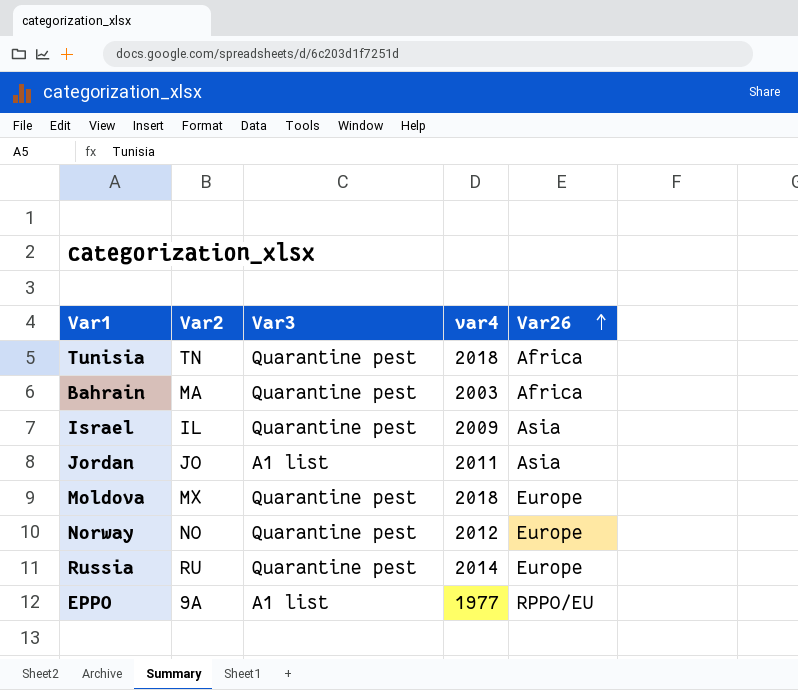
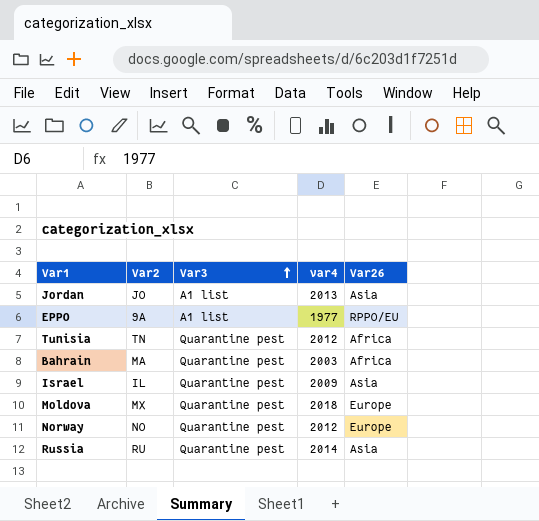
row order: Var26 ascending -> Var3 ascending
Jordan | var4: 2011 -> 2013
Tunisia | var4: 2018 -> 2012
Russia | Var26: Europe -> Asia

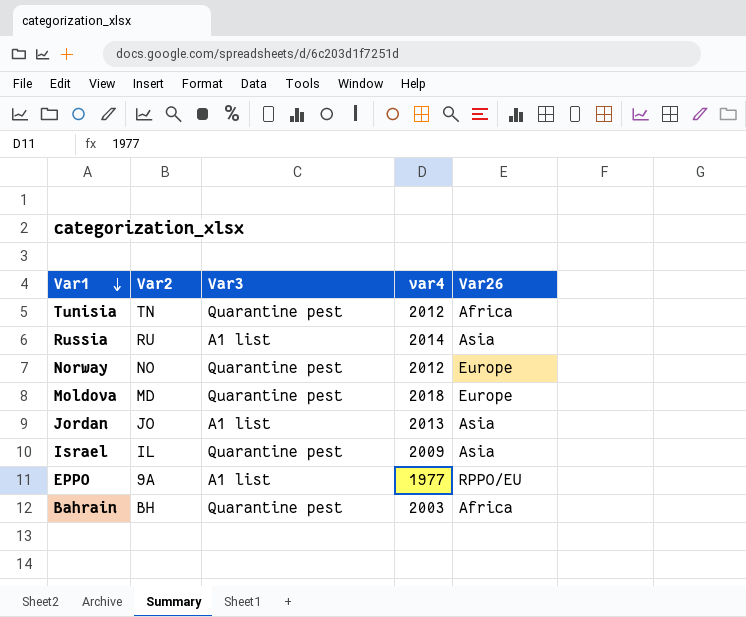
row order: Var3 ascending -> Var1 descending
Russia | Var3: Quarantine pest -> A1 list
Moldova | Var2: MX -> MD
Bahrain | Var2: MA -> BH

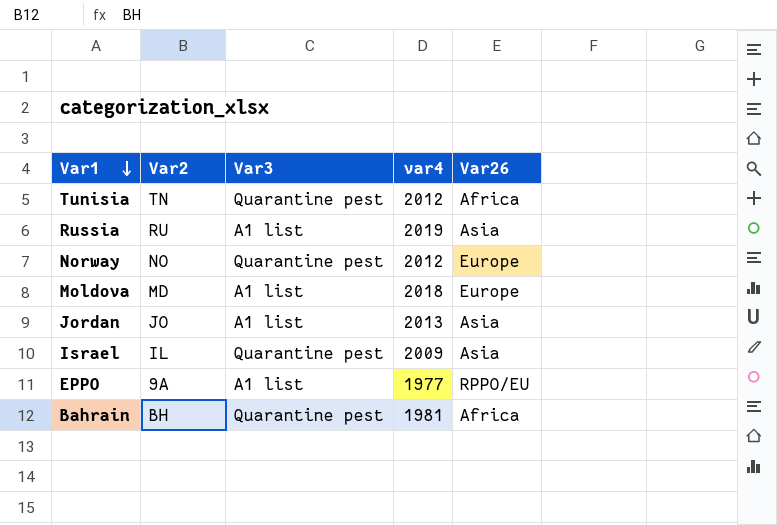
Russia | var4: 2014 -> 2019
Moldova | Var3: Quarantine pest -> A1 list
Bahrain | var4: 2003 -> 1981

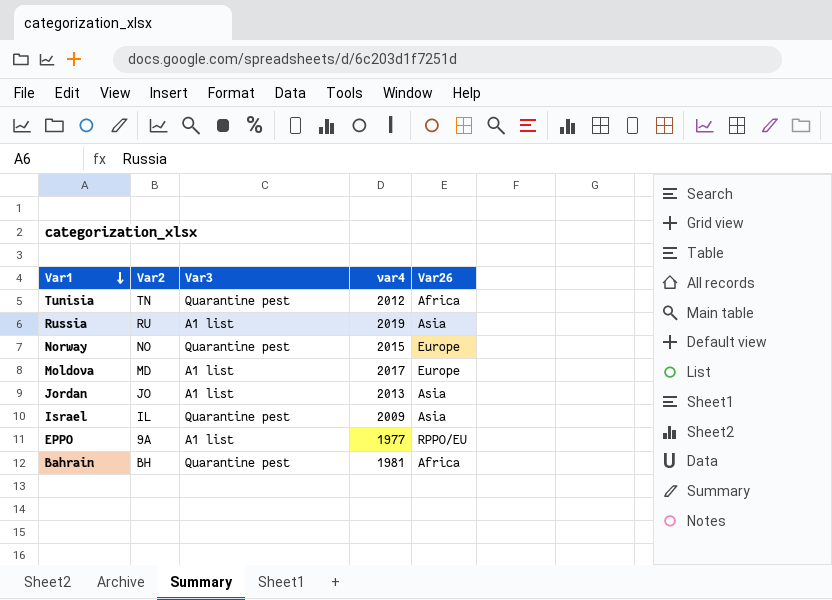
Norway | var4: 2012 -> 2015
Moldova | var4: 2018 -> 2017

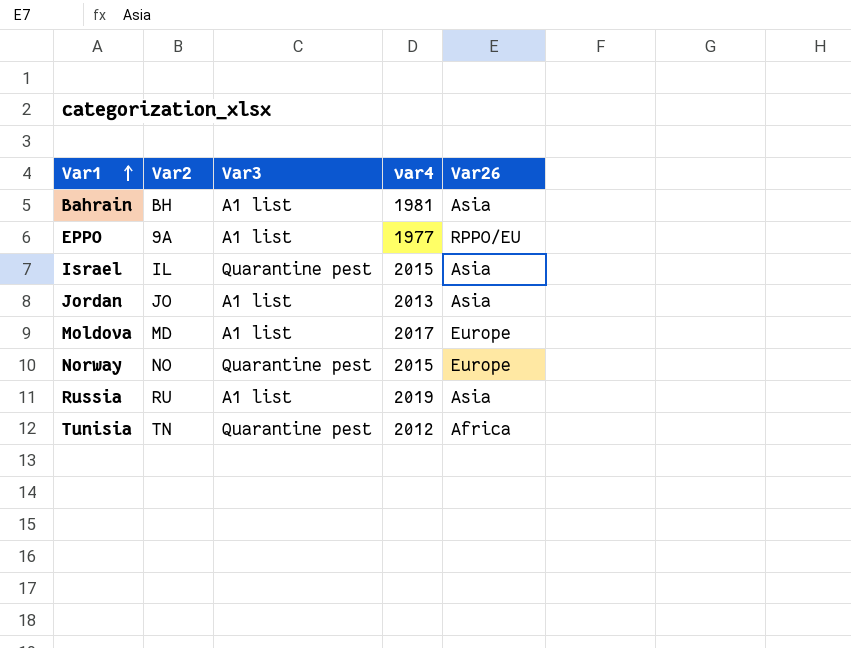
row order: Var1 descending -> Var1 ascending
Bahrain | Var3: Quarantine pest -> A1 list
Bahrain | Var26: Africa -> Asia
Israel | var4: 2009 -> 2015

